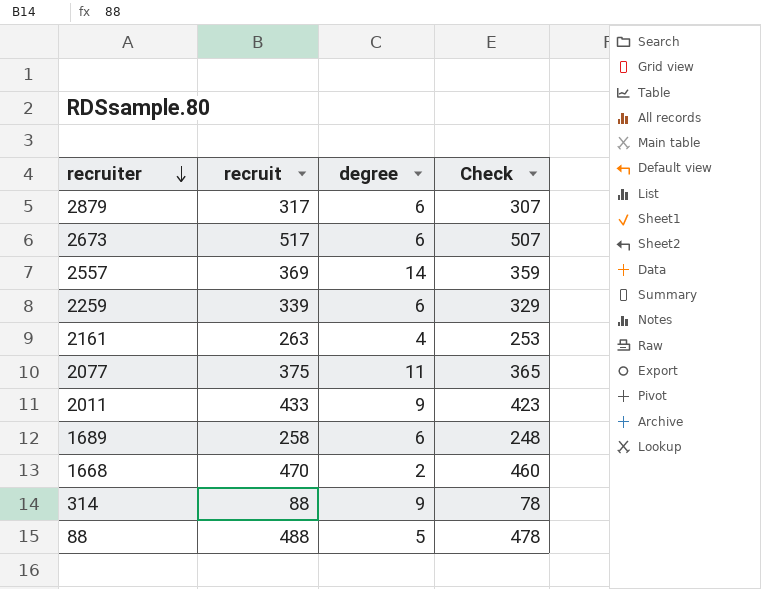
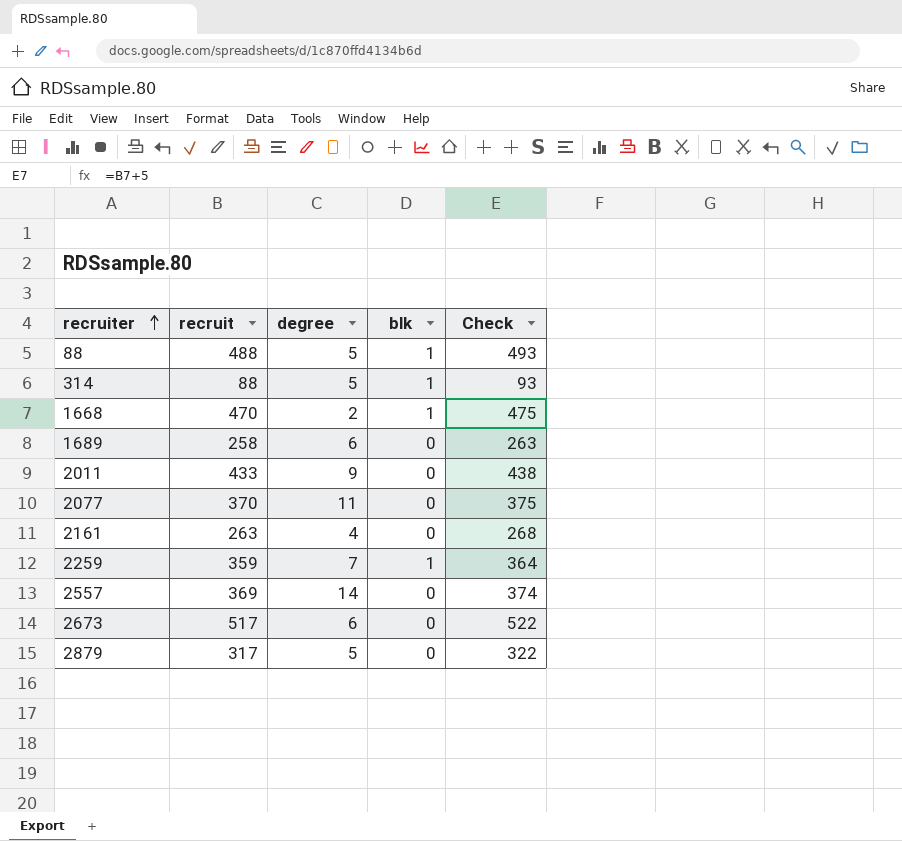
row order: recruiter descending -> recruiter ascending
column blk | position: none -> 4
column Check | formula: [recruit] - 10 -> [recruit] + 5
314 | degree: 9 -> 5
2077 | recruit: 375 -> 370
2259 | recruit: 339 -> 359
2259 | degree: 6 -> 7
2879 | degree: 6 -> 5

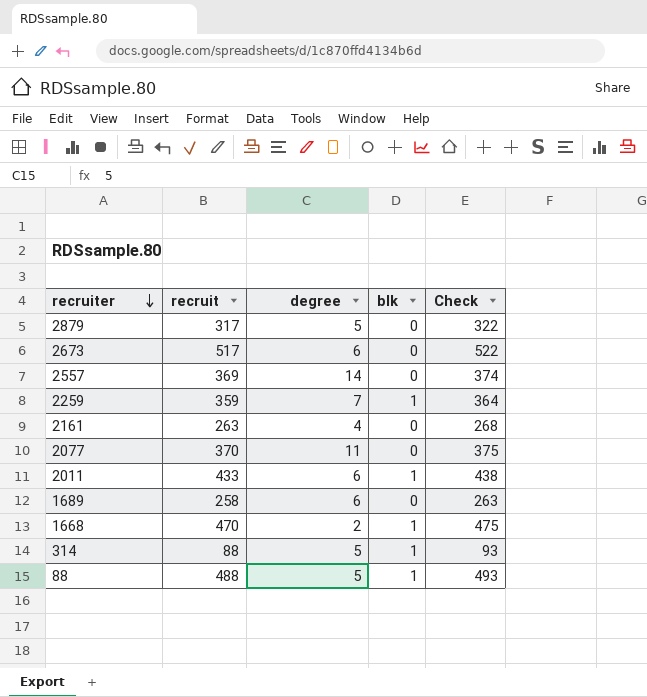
row order: recruiter ascending -> recruiter descending
2011 | degree: 9 -> 6
2011 | blk: 0 -> 1

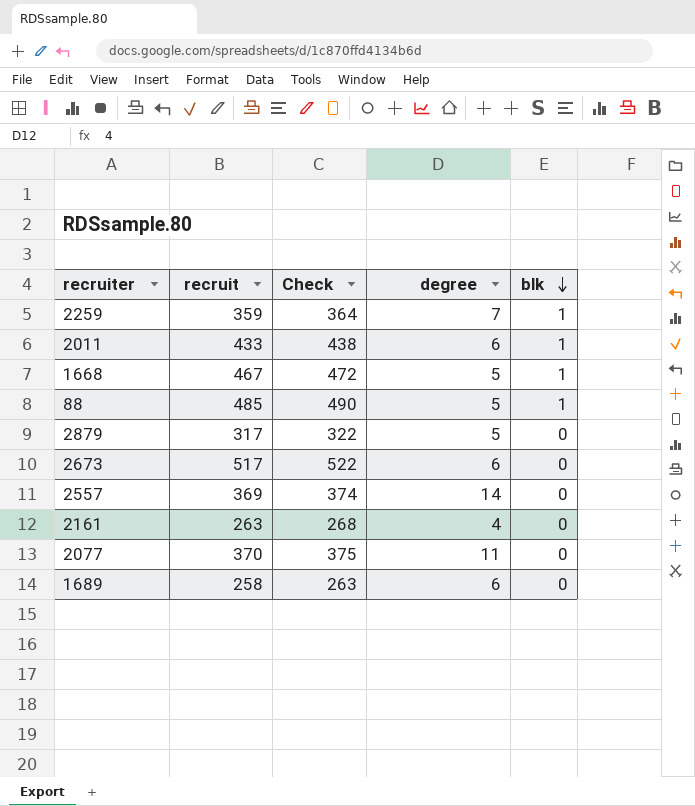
row order: recruiter descending -> blk descending
column Check | position: 5 -> 3
row 314: 88 | 5 | 1 | 93 -> none
1668 | recruit: 470 -> 467
1668 | Check: 475 -> 472
1668 | degree: 2 -> 5
88 | recruit: 488 -> 485
88 | Check: 493 -> 490

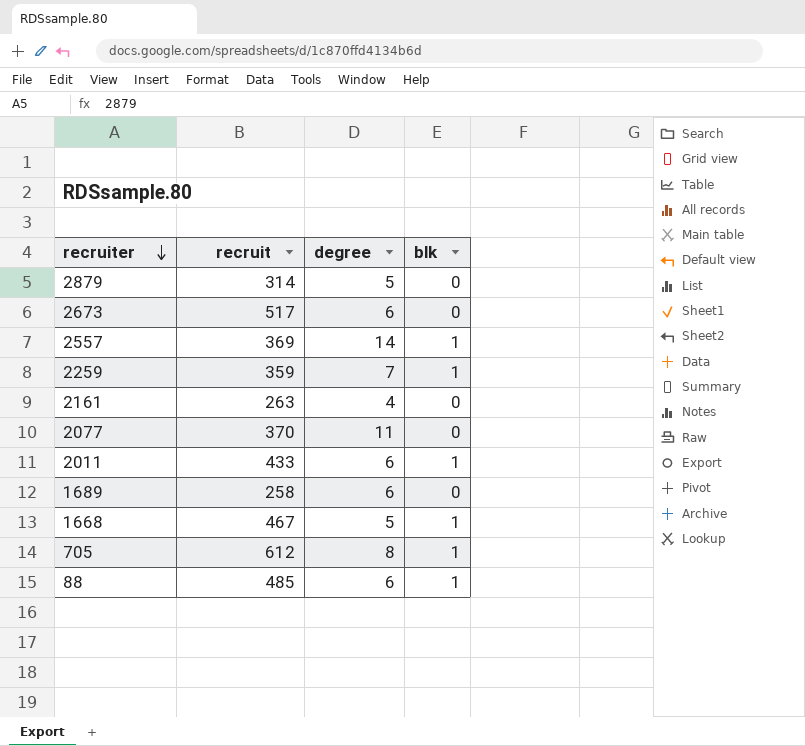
row order: blk descending -> recruiter descending
column Check | formula: [recruit] + 5 -> none
2879 | recruit: 317 -> 314
2557 | blk: 0 -> 1
row 705: none -> 612 | 8 | 1
88 | degree: 5 -> 6

